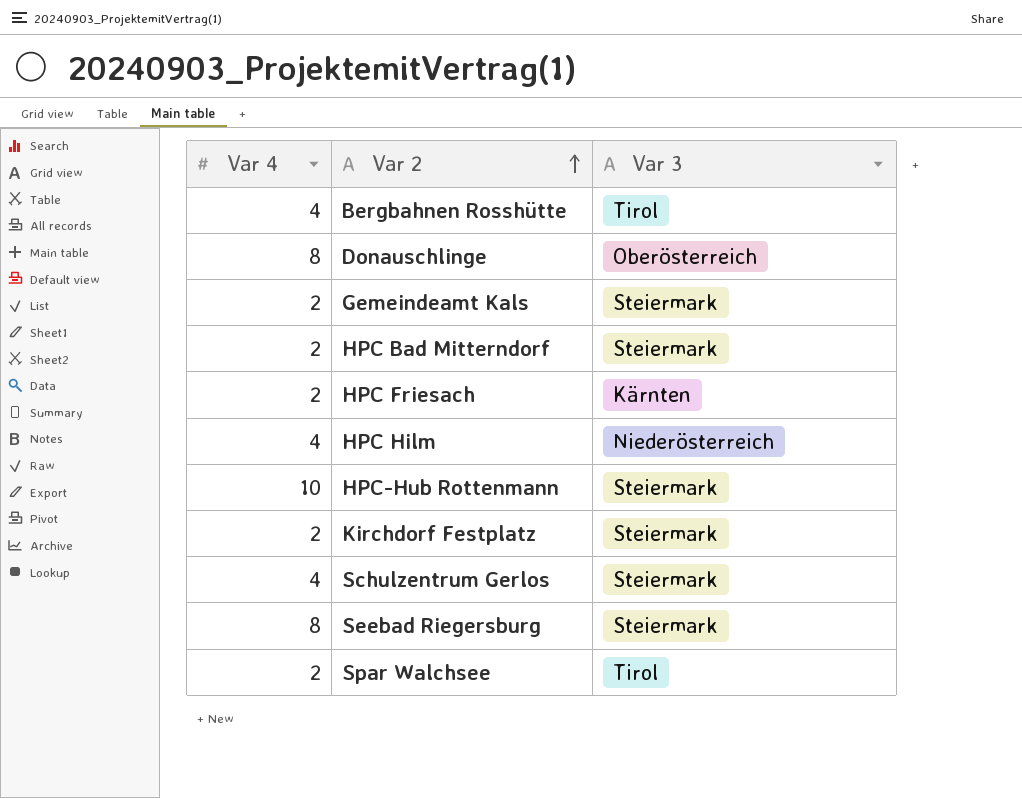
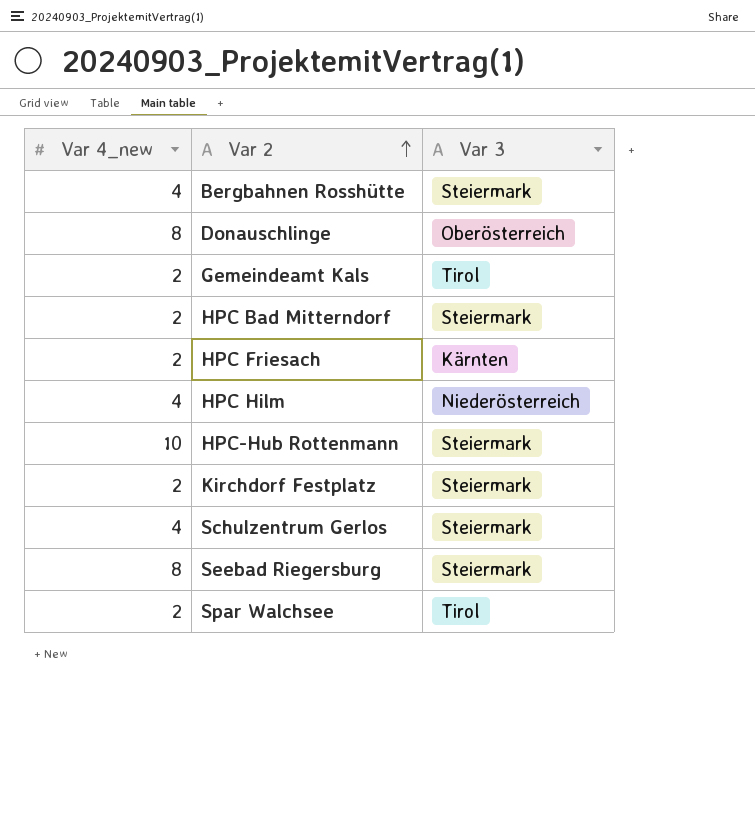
column name: Var 4 -> Var 4_new
Bergbahnen Rosshütte | Var 3: Tirol -> Steiermark
Gemeindeamt Kals | Var 3: Steiermark -> Tirol

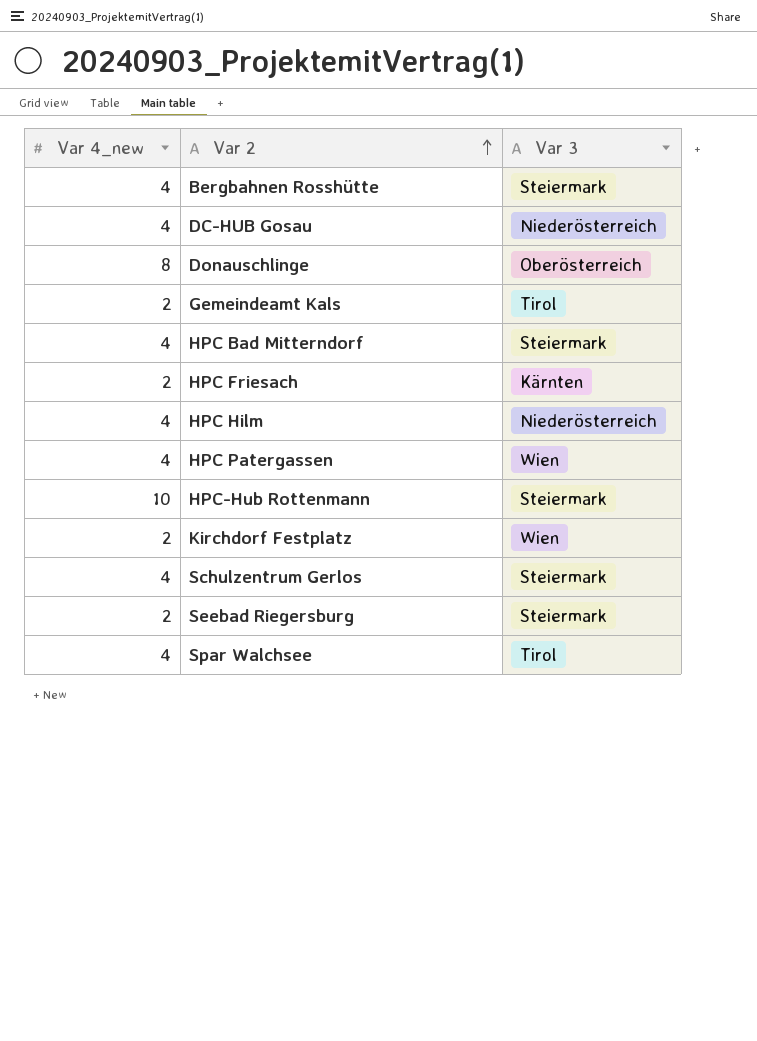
row DC-HUB Gosau: none -> 4 | Niederösterreich
HPC Bad Mitterndorf | Var 4_new: 2 -> 4
row HPC Patergassen: none -> 4 | Wien
Kirchdorf Festplatz | Var 3: Steiermark -> Wien
Seebad Riegersburg | Var 4_new: 8 -> 2
Spar Walchsee | Var 4_new: 2 -> 4

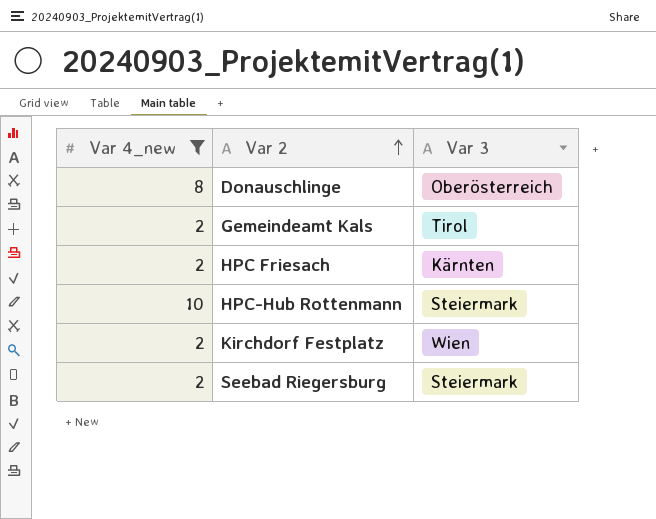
filter: none -> Var 4_new != 4

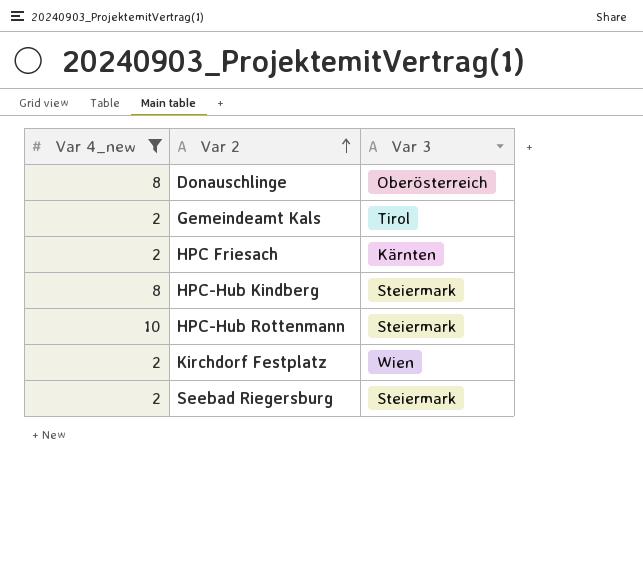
row HPC-Hub Kindberg: none -> 8 | Steiermark

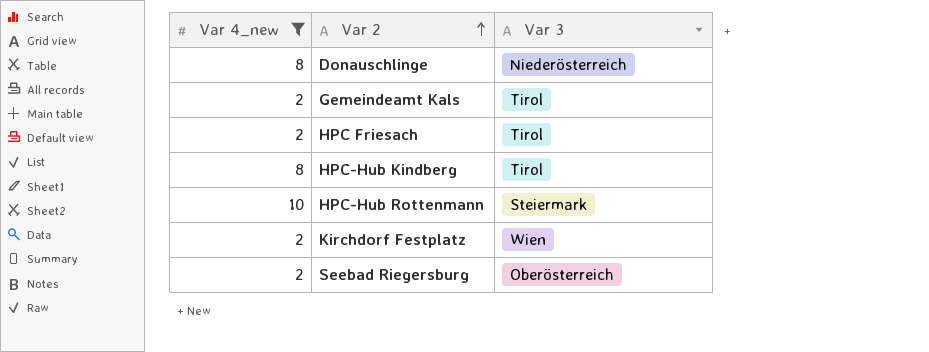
Donauschlinge | Var 3: Oberösterreich -> Niederösterreich
HPC Friesach | Var 3: Kärnten -> Tirol
HPC-Hub Kindberg | Var 3: Steiermark -> Tirol
Seebad Riegersburg | Var 3: Steiermark -> Oberösterreich

